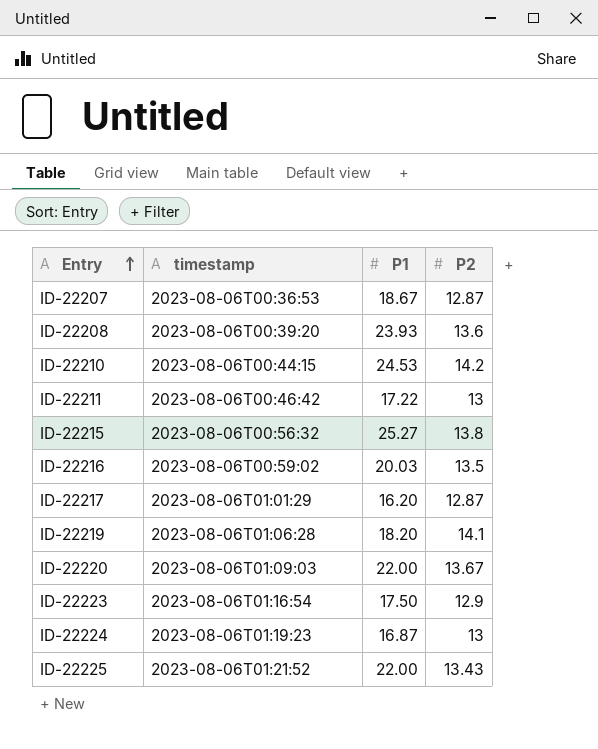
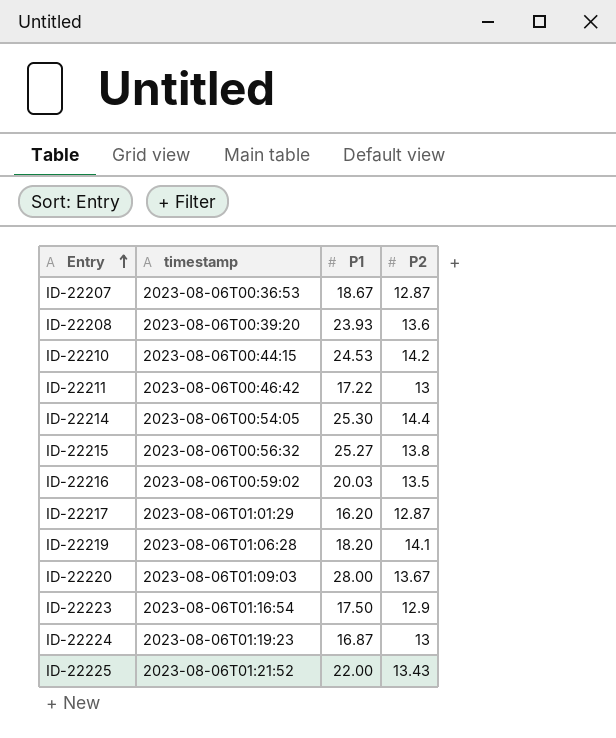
row ID-22214: none -> 2023-08-06T00:54:05 | 25.30 | 14.4
ID-22220 | P1: 22.00 -> 28.00

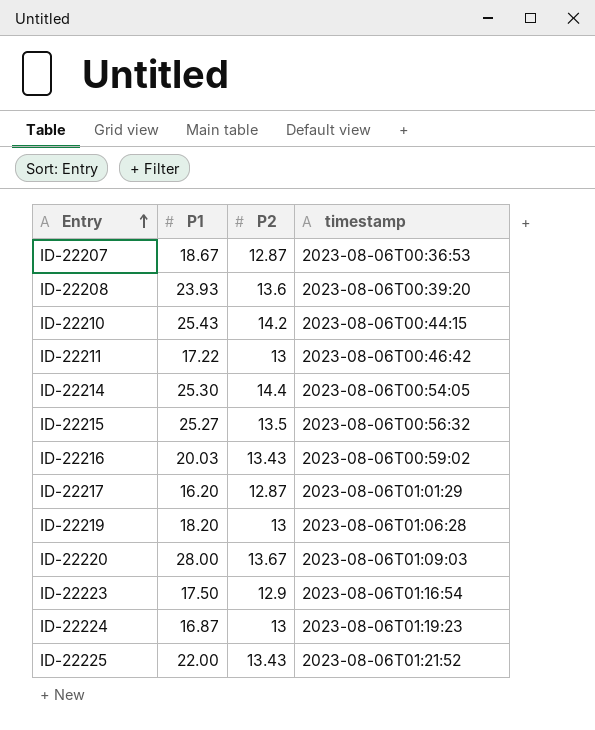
column timestamp | position: 2 -> 4
ID-22210 | P1: 24.53 -> 25.43
ID-22215 | P2: 13.8 -> 13.5
ID-22216 | P2: 13.5 -> 13.43
ID-22219 | P2: 14.1 -> 13

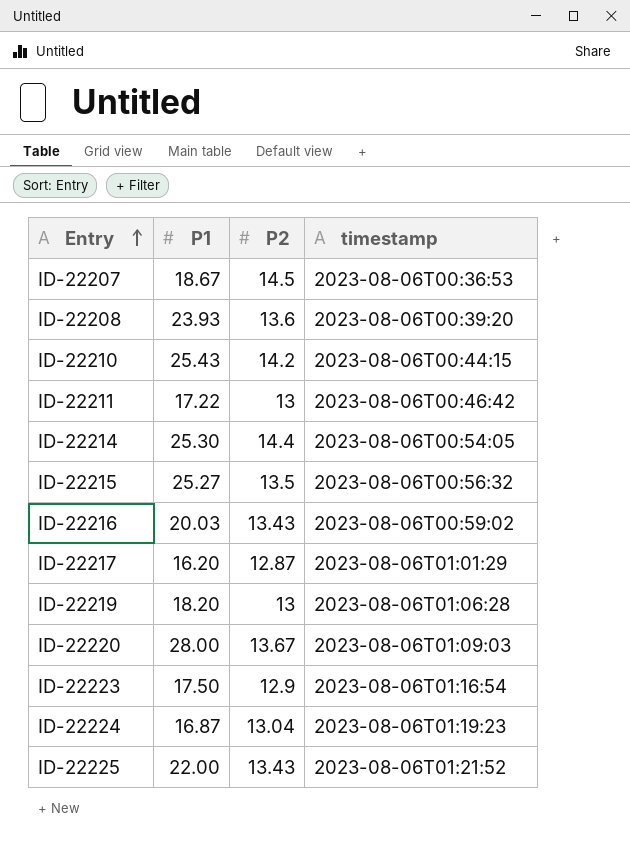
ID-22207 | P2: 12.87 -> 14.5
ID-22224 | P2: 13 -> 13.04

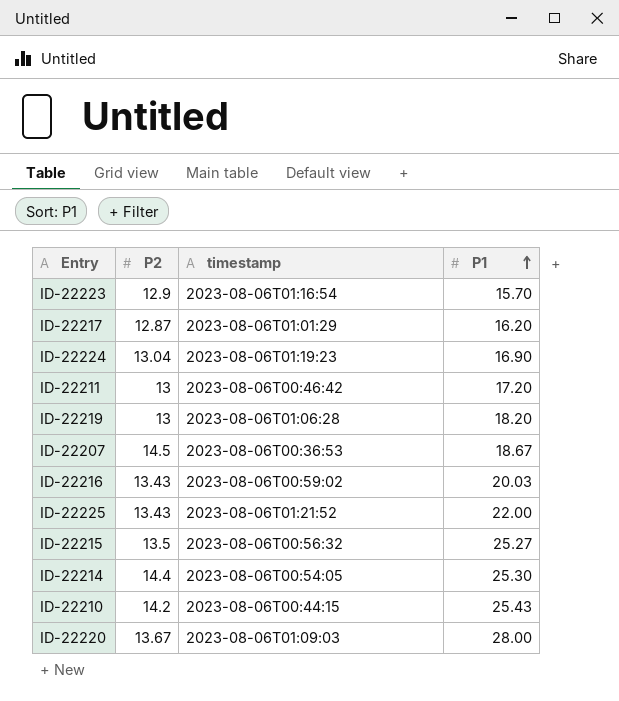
row order: Entry ascending -> P1 ascending
column P1 | position: 2 -> 4
row ID-22208: 23.93 | 13.6 | 2023-08-06T00:39:20 -> none
ID-22223 | P1: 17.50 -> 15.70
ID-22224 | P1: 16.87 -> 16.90
ID-22211 | P1: 17.22 -> 17.20

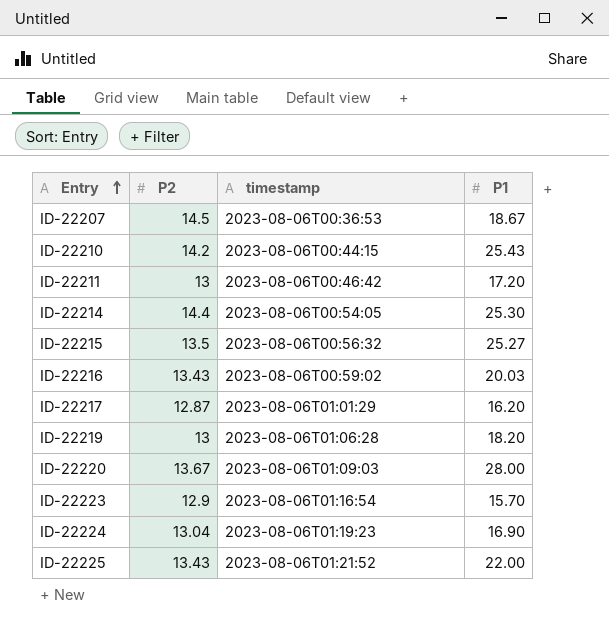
row order: P1 ascending -> Entry ascending

